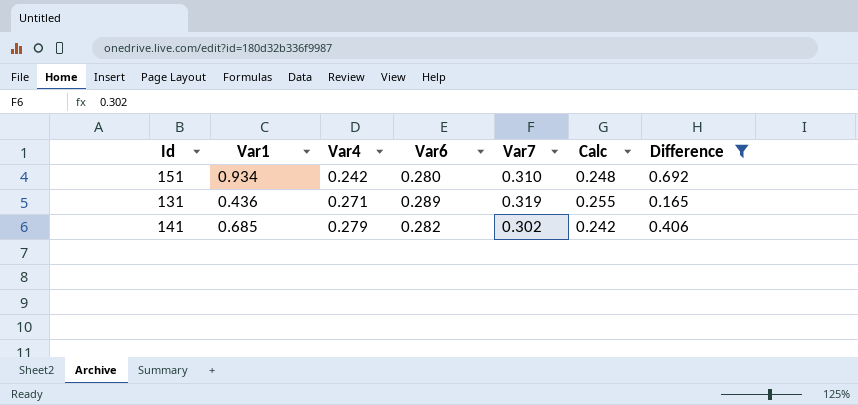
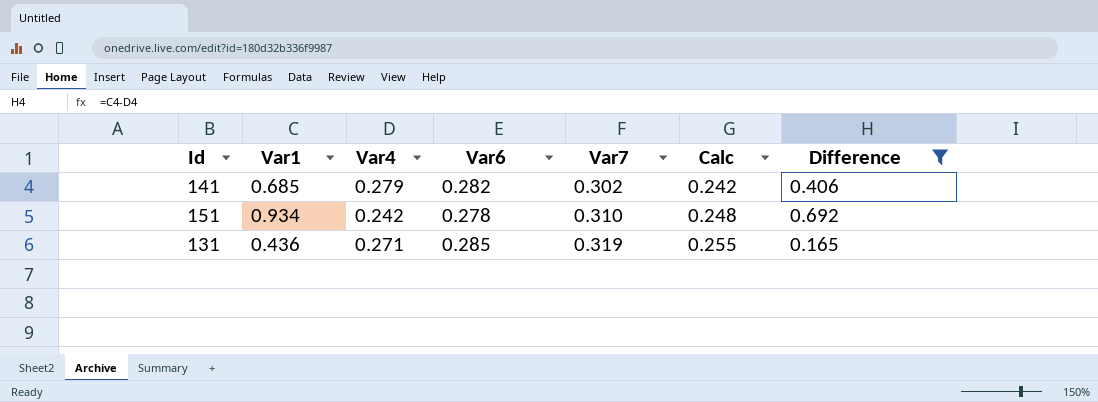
row order: Var4 ascending -> Var7 ascending
151 | Var6: 0.280 -> 0.278
131 | Var6: 0.289 -> 0.285

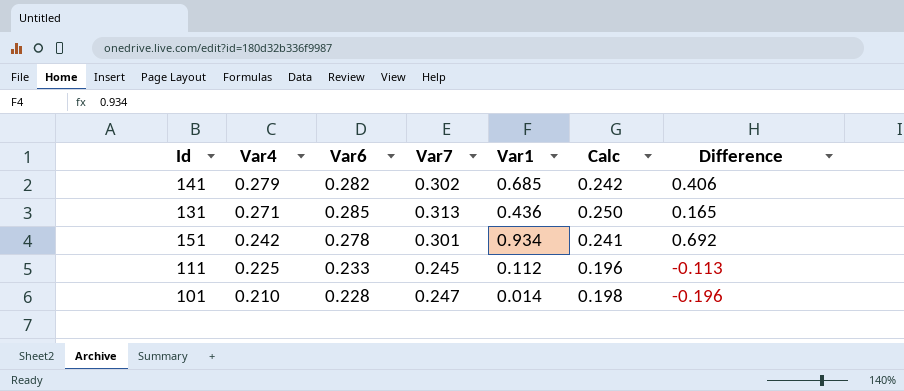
filter: Difference >= 0.165 -> none
row order: Var7 ascending -> Var4 descending
column Var1 | position: 2 -> 5
131 | Var7: 0.319 -> 0.313
131 | Calc: 0.255 -> 0.250
151 | Var7: 0.310 -> 0.301
151 | Calc: 0.248 -> 0.241

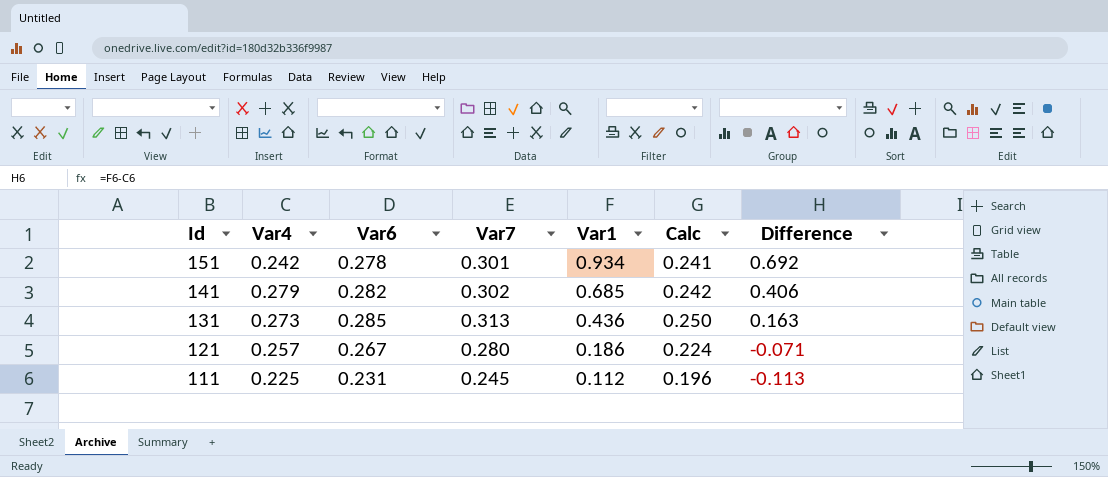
row order: Var4 descending -> Id descending
row 101: 0.210 | 0.228 | 0.247 | 0.014 | 0.198 | -0.196 -> none
131 | Var4: 0.271 -> 0.273
131 | Difference: 0.165 -> 0.163
row 121: none -> 0.257 | 0.267 | 0.280 | 0.186 | 0.224 | -0.071
111 | Var6: 0.233 -> 0.231

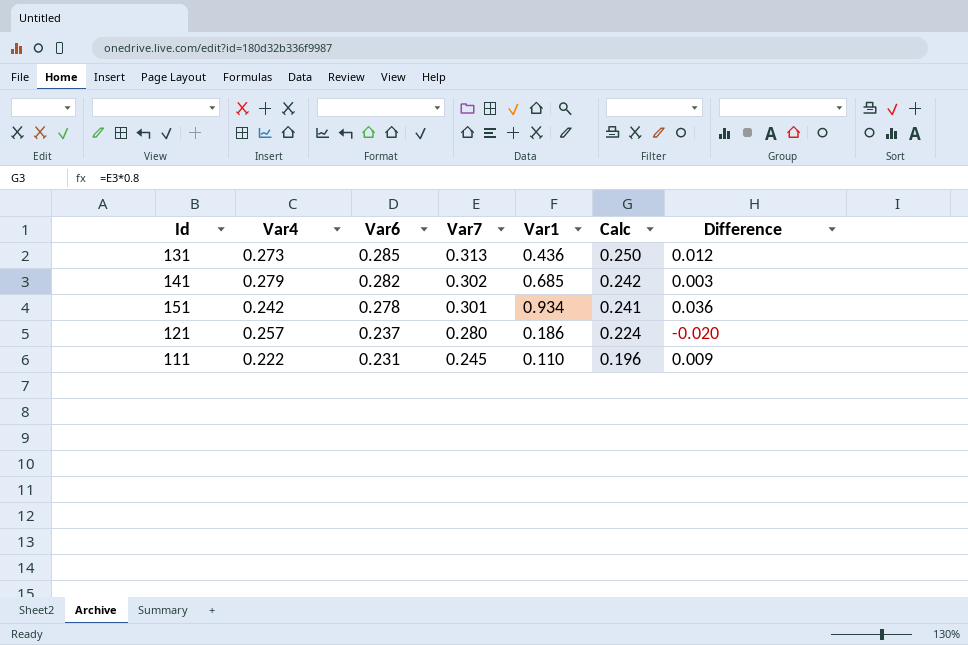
row order: Id descending -> Var6 descending
column Difference | formula: [Var1] - [Var4] -> [Var6] - [Var4]
121 | Var6: 0.267 -> 0.237
111 | Var4: 0.225 -> 0.222
111 | Var1: 0.112 -> 0.110

